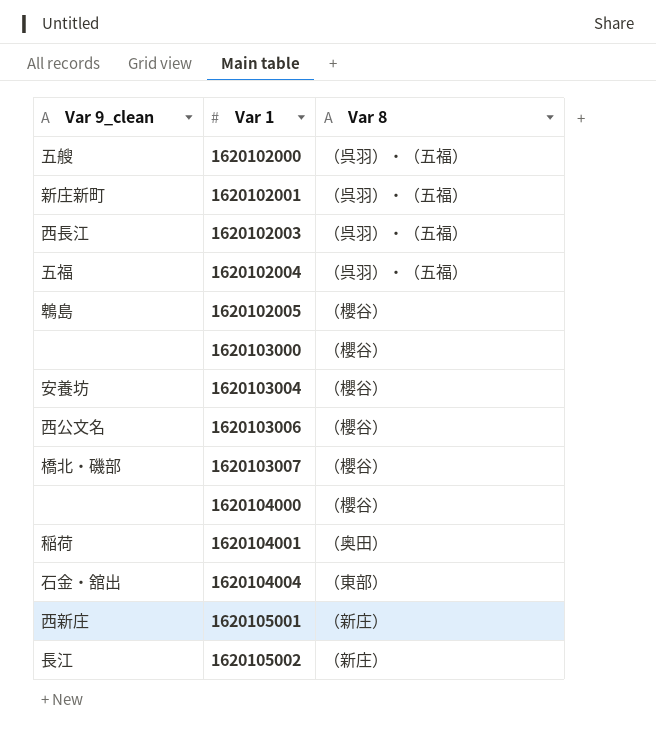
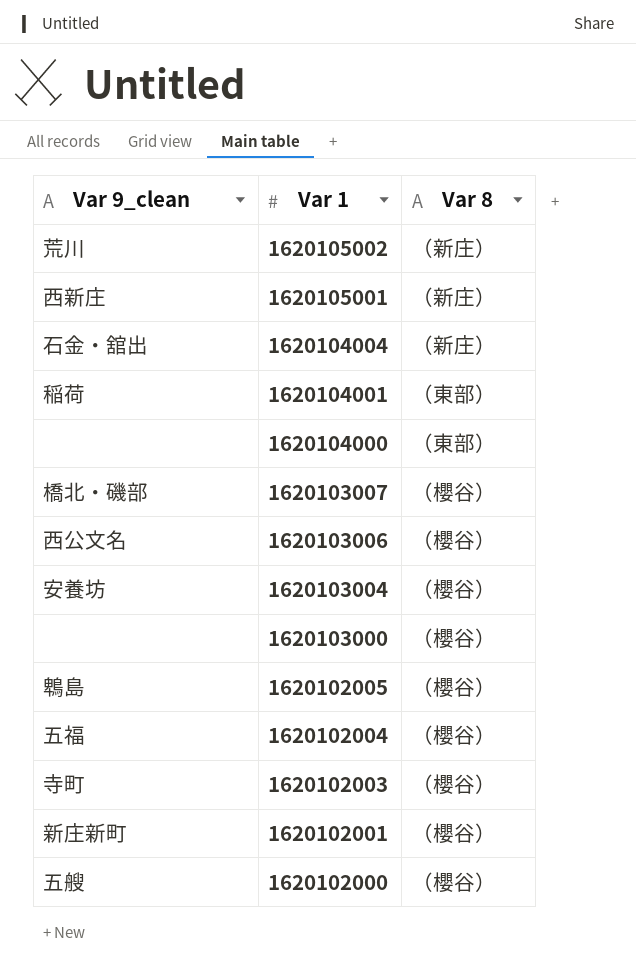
row order: Var 1 ascending -> Var 1 descending
1620105002 | Var 9_clean: 長江 -> 荒川
1620104004 | Var 8: （東部） -> （新庄）
1620104001 | Var 8: （奥田） -> （東部）
1620104000 | Var 8: （櫻谷） -> （東部）
1620102004 | Var 8: （呉羽）・（五福） -> （櫻谷）
1620102003 | Var 9_clean: 西長江 -> 寺町
1620102003 | Var 8: （呉羽）・（五福） -> （櫻谷）
1620102001 | Var 8: （呉羽）・（五福） -> （櫻谷）
1620102000 | Var 8: （呉羽）・（五福） -> （櫻谷）

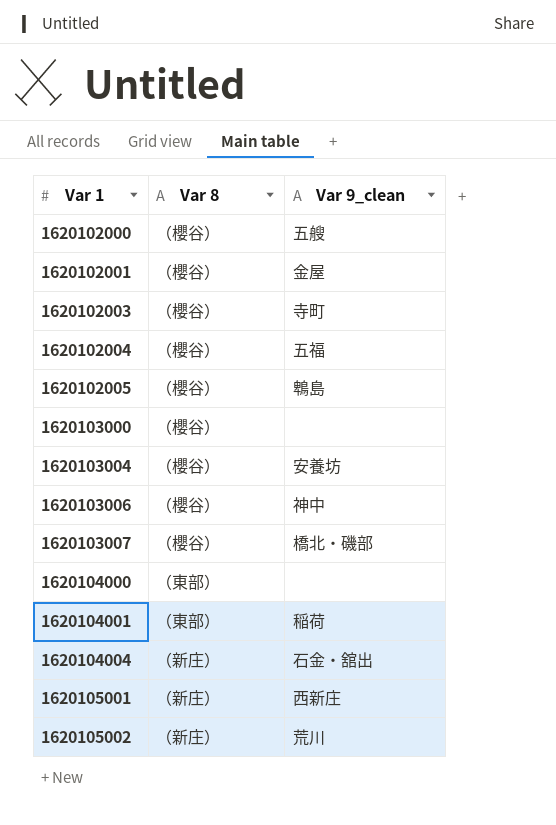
row order: Var 1 descending -> Var 1 ascending
column Var 9_clean | position: 1 -> 3
1620102001 | Var 9_clean: 新庄新町 -> 金屋
1620103006 | Var 9_clean: 西公文名 -> 神中

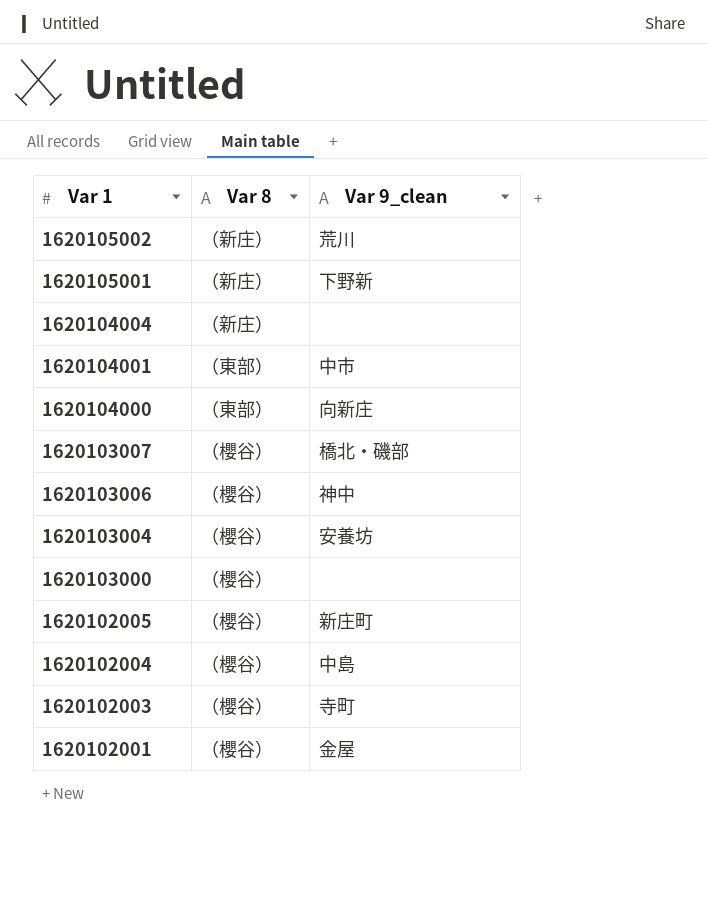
row order: Var 1 ascending -> Var 1 descending
row 1620102000: （櫻谷） | 五艘 -> none
1620105001 | Var 9_clean: 西新庄 -> 下野新
1620104004 | Var 9_clean: 石金・舘出 -> none
1620104001 | Var 9_clean: 稲荷 -> 中市
1620104000 | Var 9_clean: none -> 向新庄
1620102005 | Var 9_clean: 鵯島 -> 新庄町
1620102004 | Var 9_clean: 五福 -> 中島

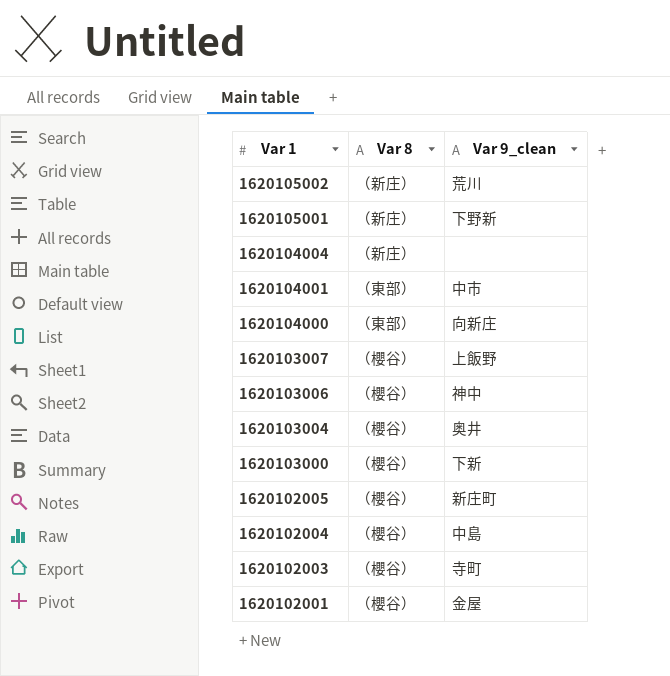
1620103007 | Var 9_clean: 橋北・磯部 -> 上飯野
1620103004 | Var 9_clean: 安養坊 -> 奥井
1620103000 | Var 9_clean: none -> 下新

